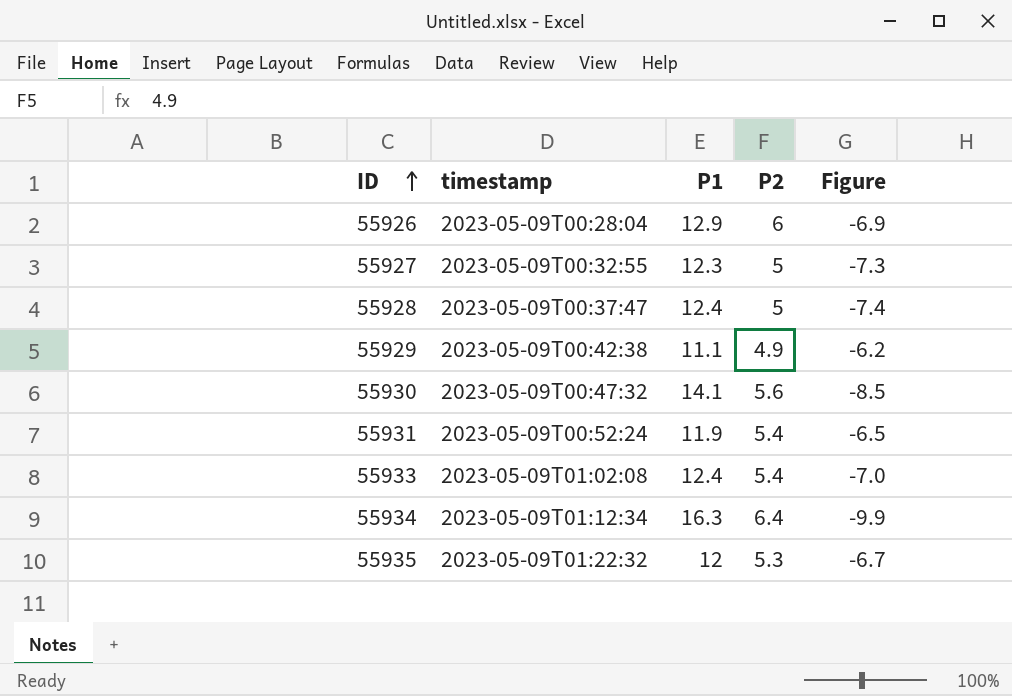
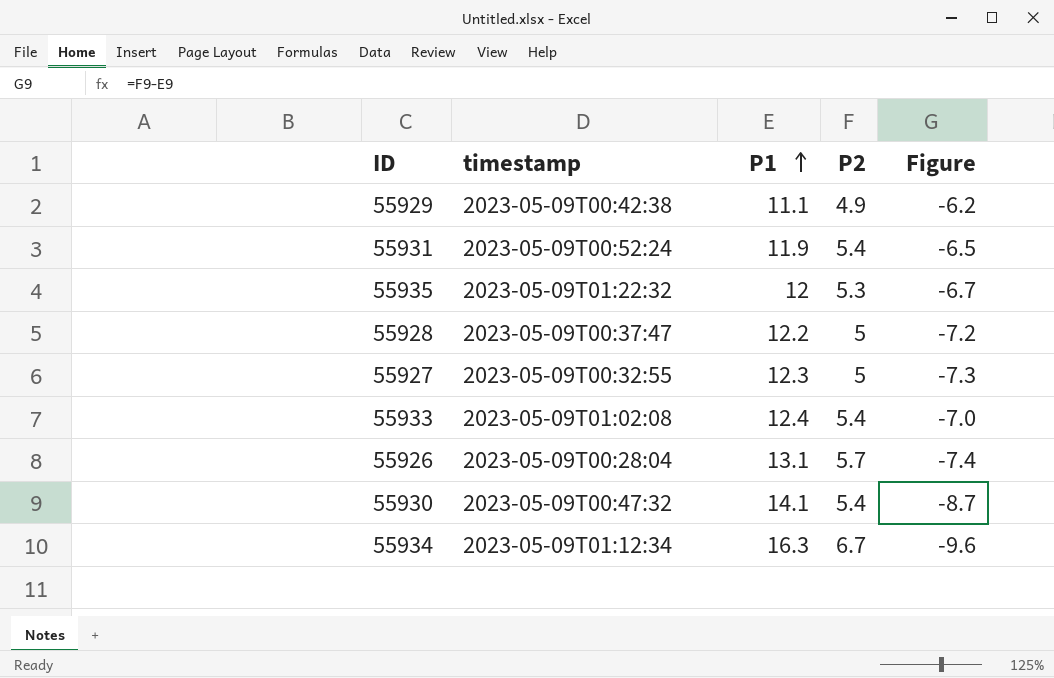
row order: ID ascending -> P1 ascending
55928 | P1: 12.4 -> 12.2
55928 | Figure: -7.4 -> -7.2
55926 | P1: 12.9 -> 13.1
55926 | P2: 6 -> 5.7
55926 | Figure: -6.9 -> -7.4
55930 | P2: 5.6 -> 5.4
55930 | Figure: -8.5 -> -8.7
55934 | P2: 6.4 -> 6.7
55934 | Figure: -9.9 -> -9.6

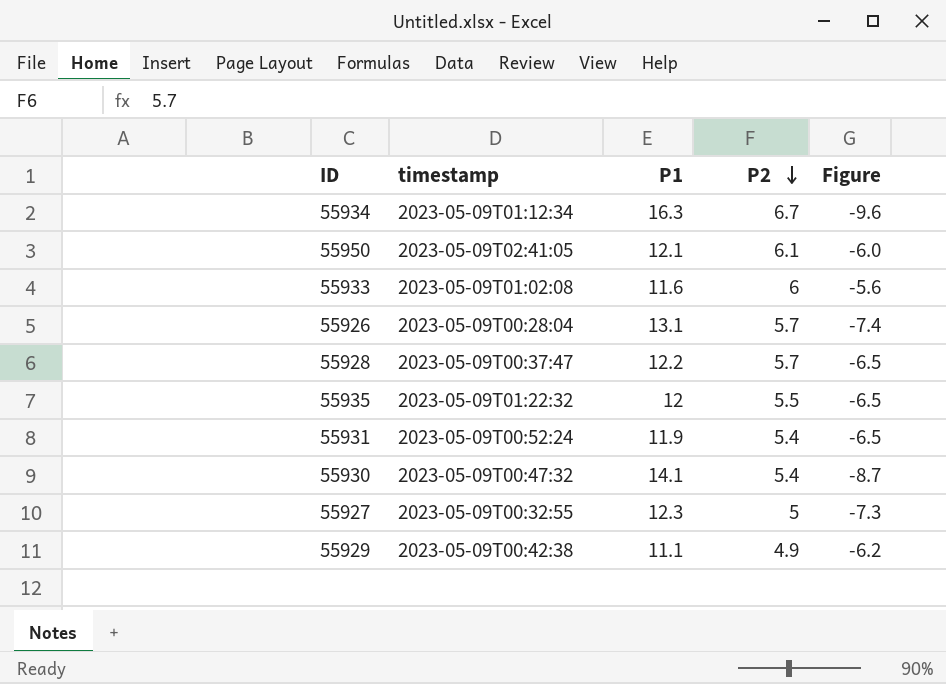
row order: P1 ascending -> P2 descending
row 55950: none -> 2023-05-09T02:41:05 | 12.1 | 6.1 | -6.0
55933 | P1: 12.4 -> 11.6
55933 | P2: 5.4 -> 6
55933 | Figure: -7.0 -> -5.6
55928 | P2: 5 -> 5.7
55928 | Figure: -7.2 -> -6.5
55935 | P2: 5.3 -> 5.5
55935 | Figure: -6.7 -> -6.5

